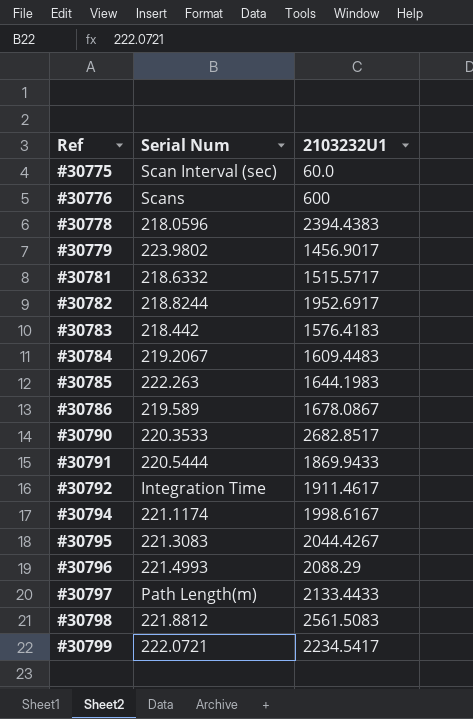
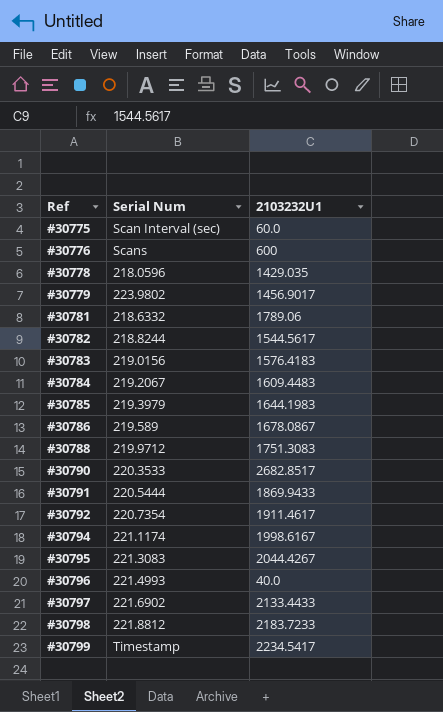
#30778 | 2103232U1: 2394.4383 -> 1429.035
#30781 | 2103232U1: 1515.5717 -> 1789.06
#30782 | 2103232U1: 1952.6917 -> 1544.5617
#30783 | Serial Num: 218.442 -> 219.0156
#30785 | Serial Num: 222.263 -> 219.3979
row #30788: none -> 219.9712 | 1751.3083
#30792 | Serial Num: Integration Time -> 220.7354
#30796 | 2103232U1: 2088.29 -> 40.0
#30797 | Serial Num: Path Length(m) -> 221.6902
#30798 | 2103232U1: 2561.5083 -> 2183.7233
#30799 | Serial Num: 222.0721 -> Timestamp

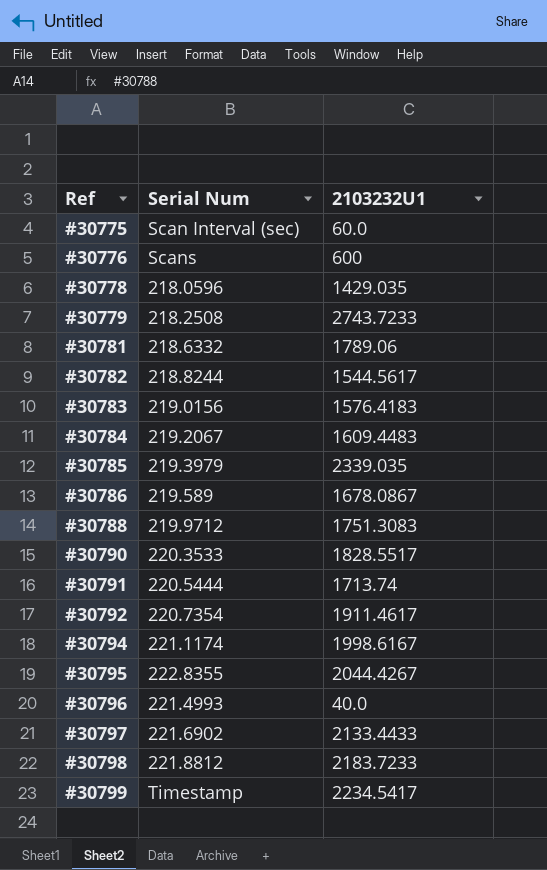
#30779 | Serial Num: 223.9802 -> 218.2508
#30779 | 2103232U1: 1456.9017 -> 2743.7233
#30785 | 2103232U1: 1644.1983 -> 2339.035
#30790 | 2103232U1: 2682.8517 -> 1828.5517
#30791 | 2103232U1: 1869.9433 -> 1713.74
#30795 | Serial Num: 221.3083 -> 222.8355

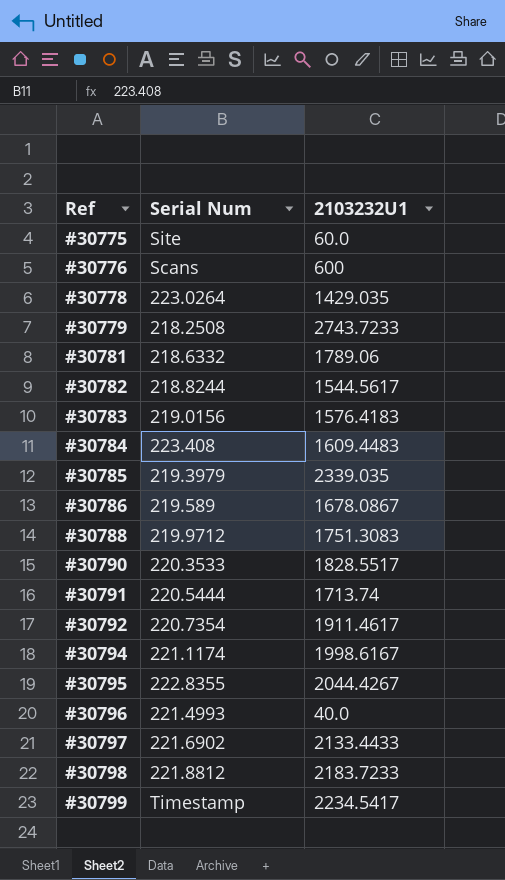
#30775 | Serial Num: Scan Interval (sec) -> Site
#30778 | Serial Num: 218.0596 -> 223.0264
#30784 | Serial Num: 219.2067 -> 223.408

